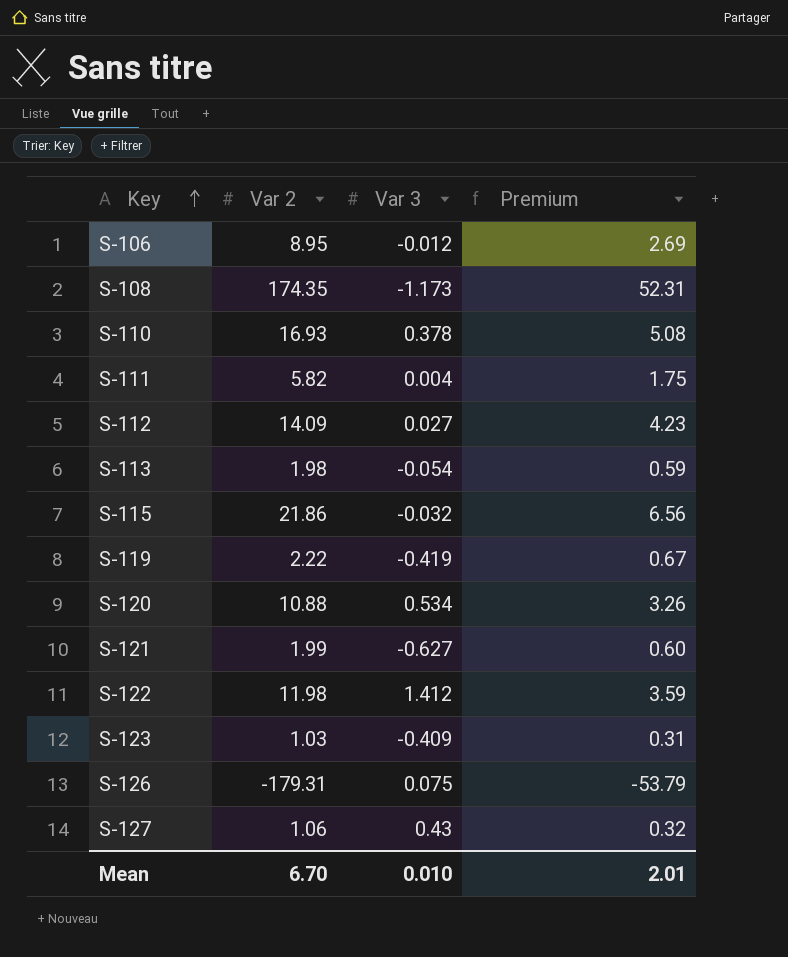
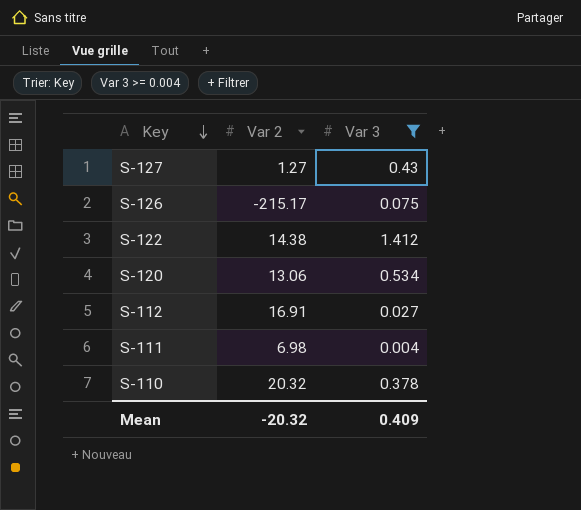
filter: none -> Var 3 >= 0.004
row order: Key ascending -> Key descending
column Premium | formula: [Var 2] * 0.3 -> none
S-127 | Var 2: 1.06 -> 1.27
S-126 | Var 2: -179.31 -> -215.17
S-122 | Var 2: 11.98 -> 14.38
S-120 | Var 2: 10.88 -> 13.06
S-112 | Var 2: 14.09 -> 16.91
S-111 | Var 2: 5.82 -> 6.98
S-110 | Var 2: 16.93 -> 20.32
Mean | Var 2: 6.70 -> -20.32
Mean | Var 3: 0.010 -> 0.409

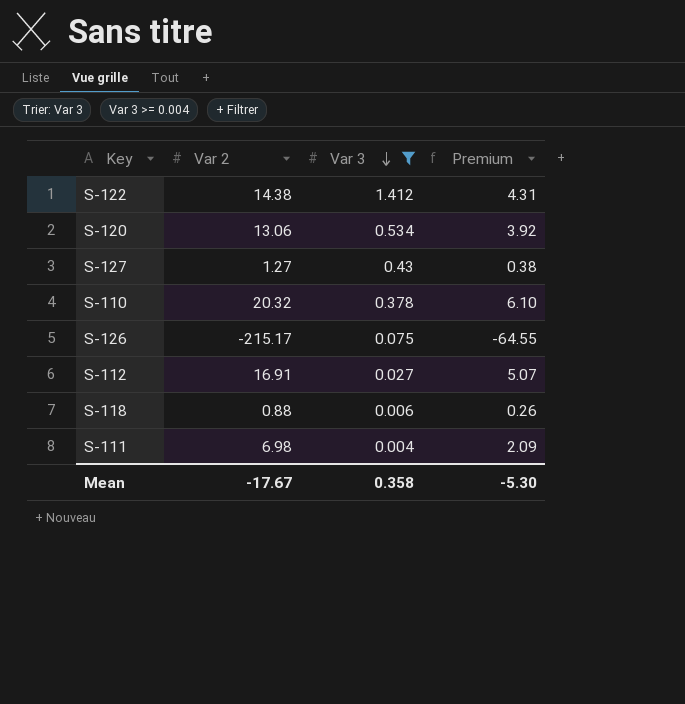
row order: Key descending -> Var 3 descending
column Premium | formula: none -> [Var 2] * 0.3
row S-118: none -> 0.88 | 0.006 | 0.26
Mean | Var 2: -20.32 -> -17.67
Mean | Var 3: 0.409 -> 0.358

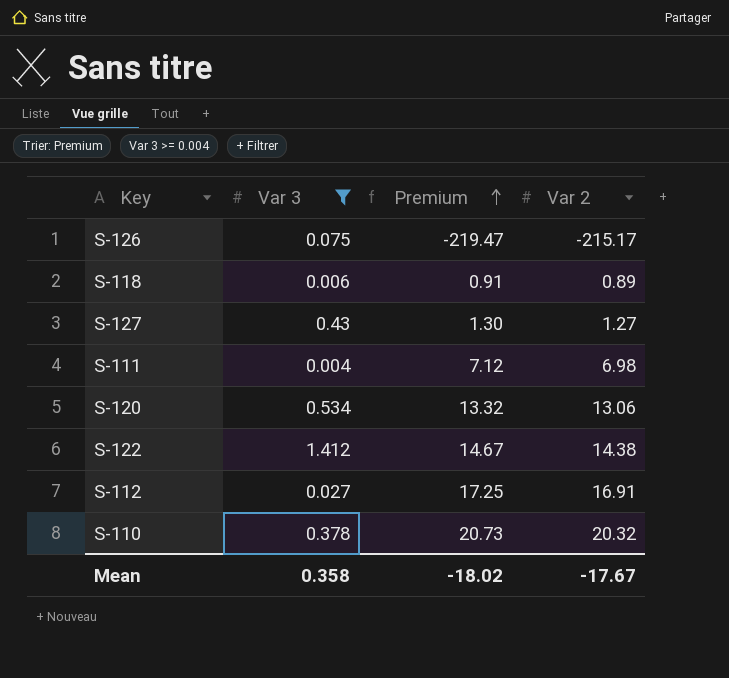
row order: Var 3 descending -> Premium ascending
column Premium | formula: [Var 2] * 0.3 -> [Var 2] * 1.02
column Var 2 | position: 2 -> 4
S-118 | Var 2: 0.88 -> 0.89
Mean | Premium: -5.30 -> -18.02

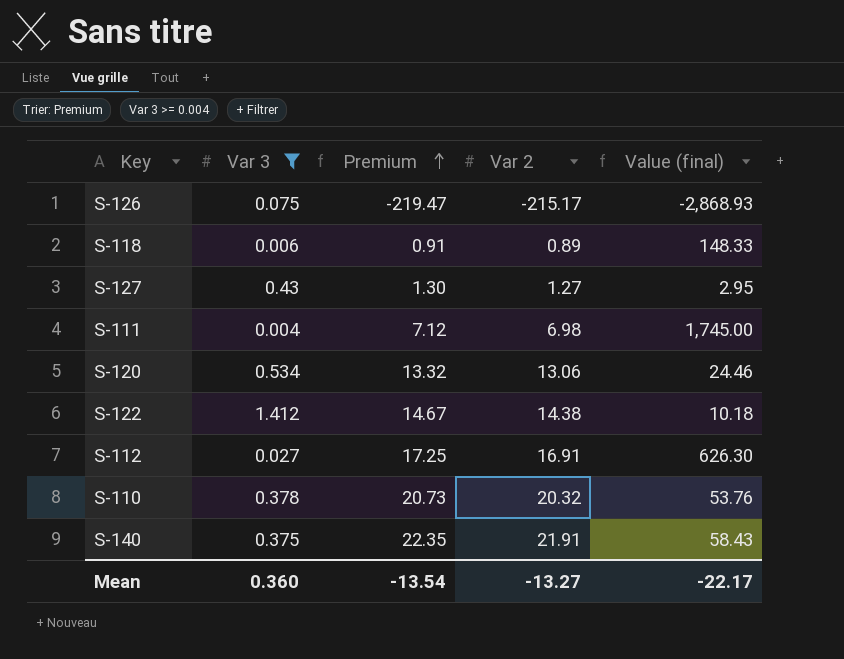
column Value (final) | formula: none -> [Var 2] / [Var 3]
row S-140: none -> 0.375 | 22.35 | 21.91 | 58.43
Mean | Var 3: 0.358 -> 0.360
Mean | Premium: -18.02 -> -13.54
Mean | Var 2: -17.67 -> -13.27

